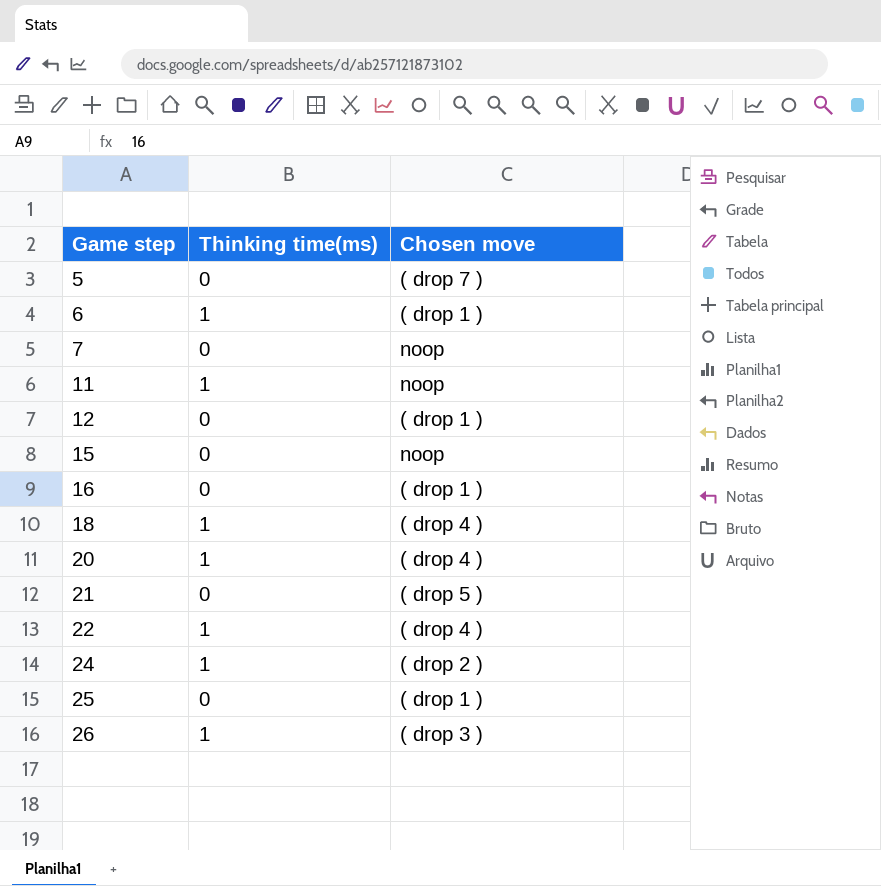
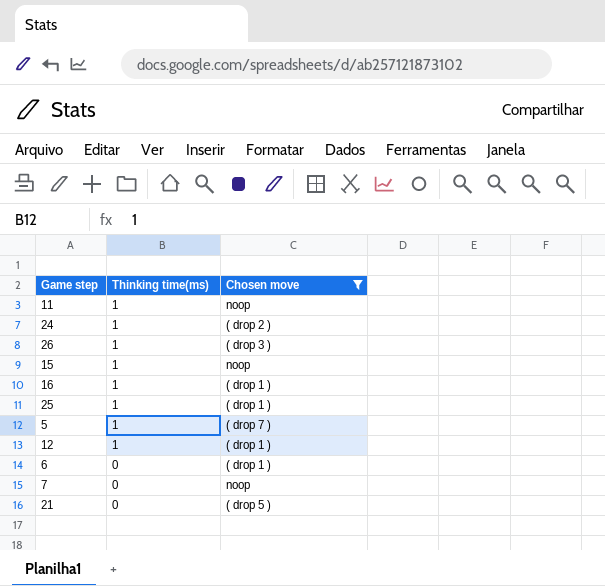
filter: none -> Chosen move != ( drop 4 )
row order: Game step ascending -> Thinking time(ms) descending
15 | Thinking time(ms): 0 -> 1
16 | Thinking time(ms): 0 -> 1
25 | Thinking time(ms): 0 -> 1
5 | Thinking time(ms): 0 -> 1
12 | Thinking time(ms): 0 -> 1
6 | Thinking time(ms): 1 -> 0

